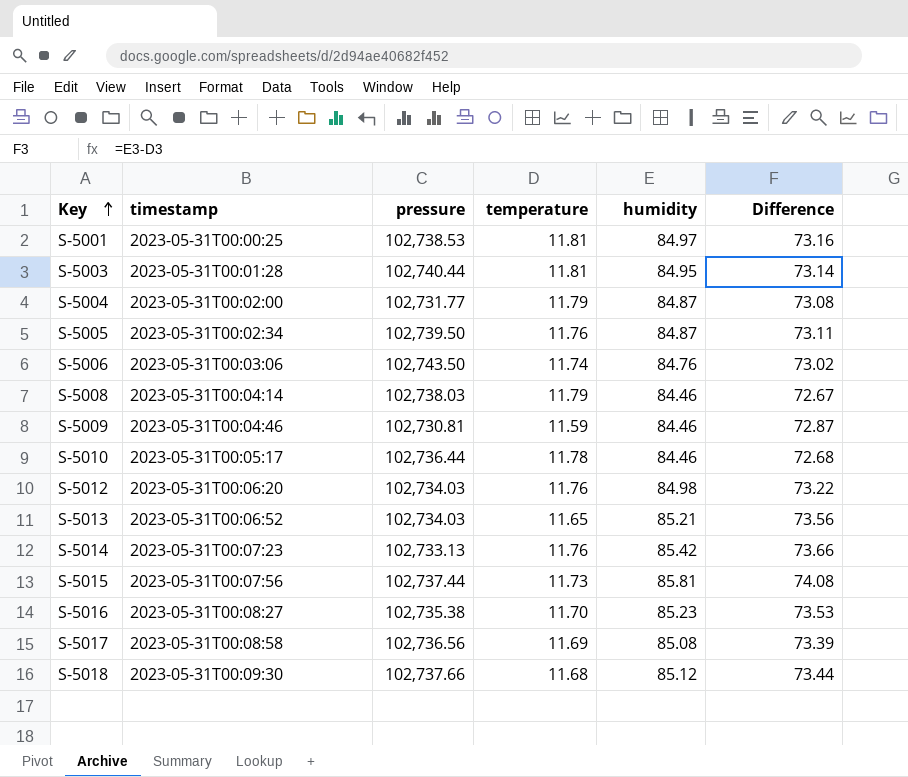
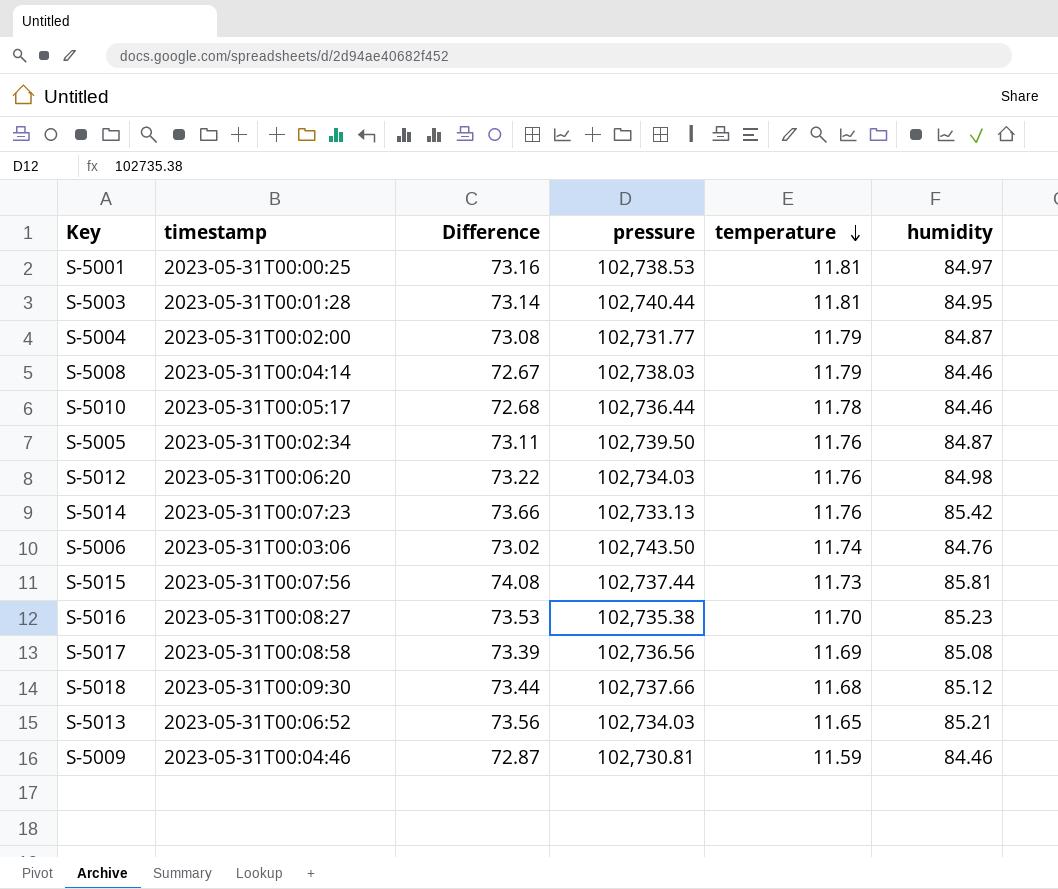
row order: Key ascending -> temperature descending
column Difference | position: 6 -> 3

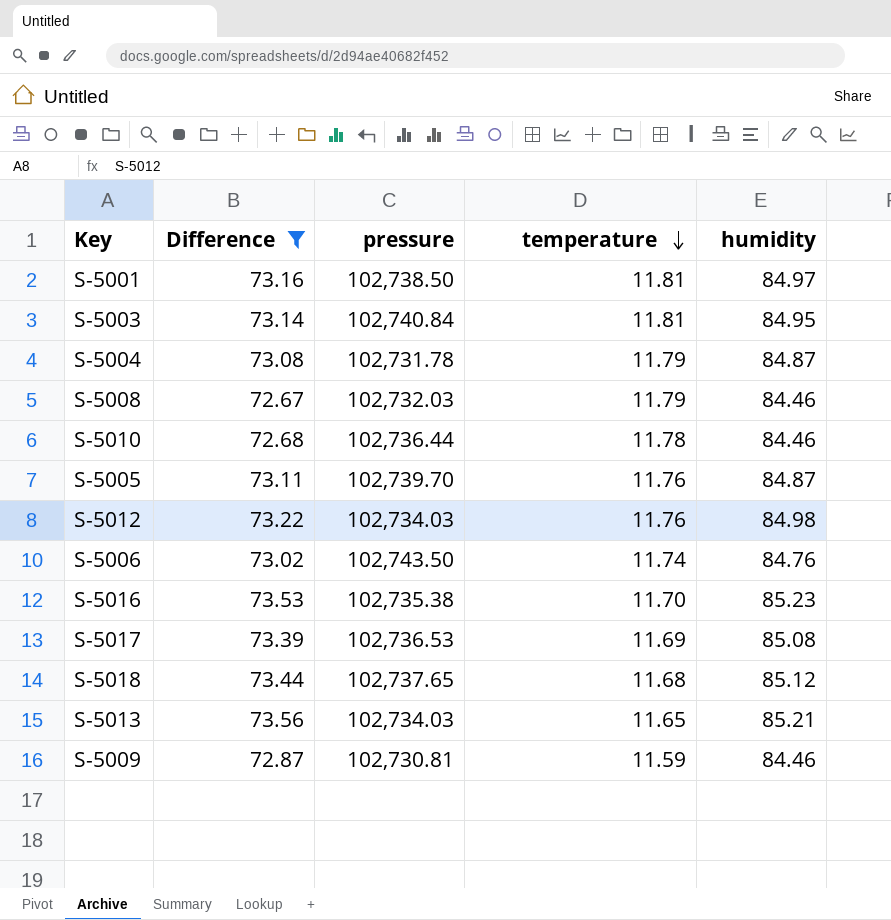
filter: none -> Difference <= 73.56
column timestamp | position: 2 -> none
S-5001 | pressure: 102,738.53 -> 102,738.50
S-5003 | pressure: 102,740.44 -> 102,740.84
S-5004 | pressure: 102,731.77 -> 102,731.78
S-5008 | pressure: 102,738.03 -> 102,732.03
S-5005 | pressure: 102,739.50 -> 102,739.70
S-5017 | pressure: 102,736.56 -> 102,736.53
S-5018 | pressure: 102,737.66 -> 102,737.65

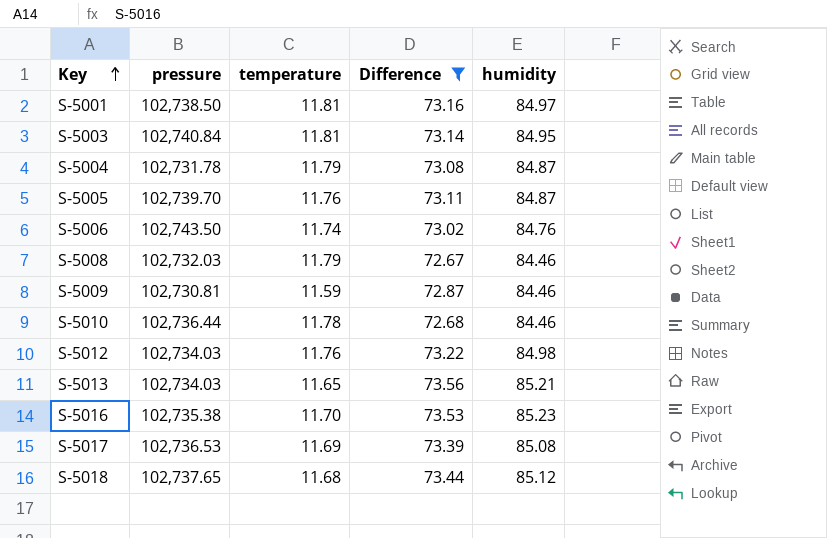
row order: temperature descending -> Key ascending
column Difference | position: 2 -> 4

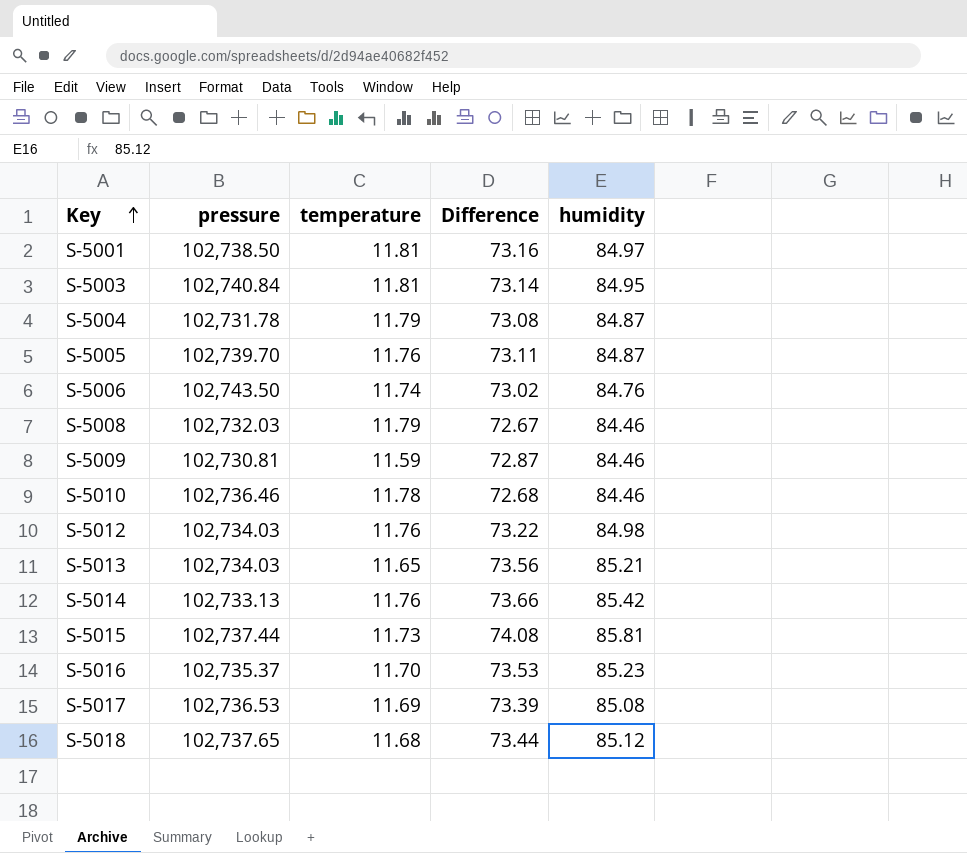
filter: Difference <= 73.56 -> none
S-5010 | pressure: 102,736.44 -> 102,736.46
S-5016 | pressure: 102,735.38 -> 102,735.37

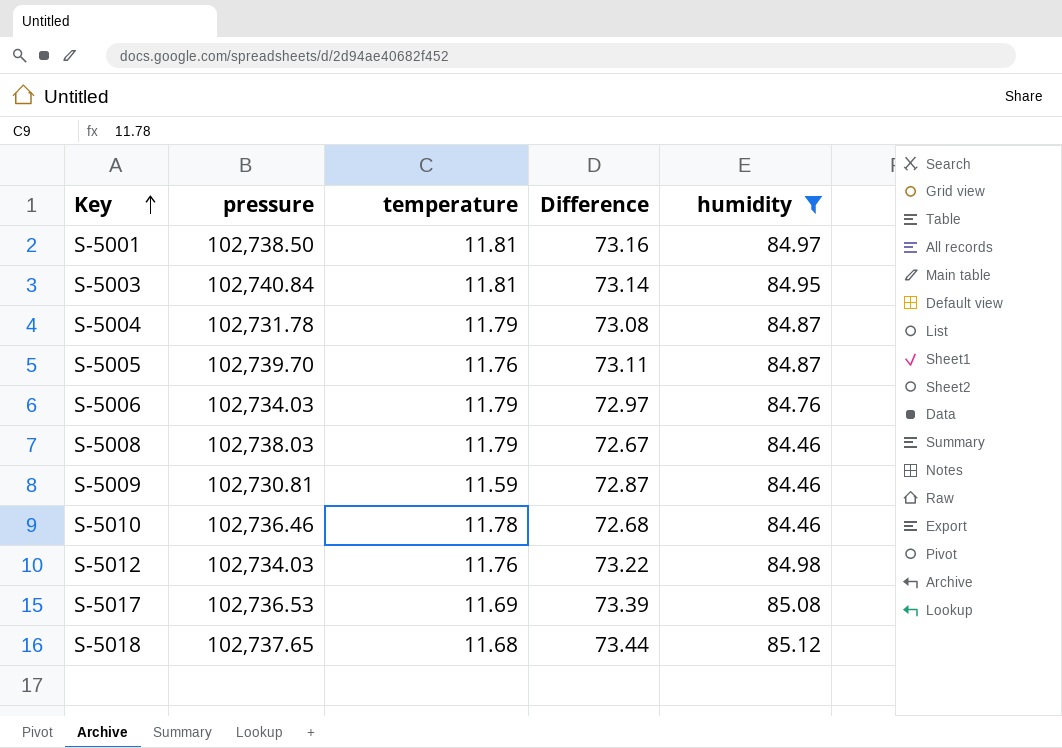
filter: none -> humidity <= 85.12
S-5006 | pressure: 102,743.50 -> 102,734.03
S-5006 | temperature: 11.74 -> 11.79
S-5006 | Difference: 73.02 -> 72.97
S-5008 | pressure: 102,732.03 -> 102,738.03

